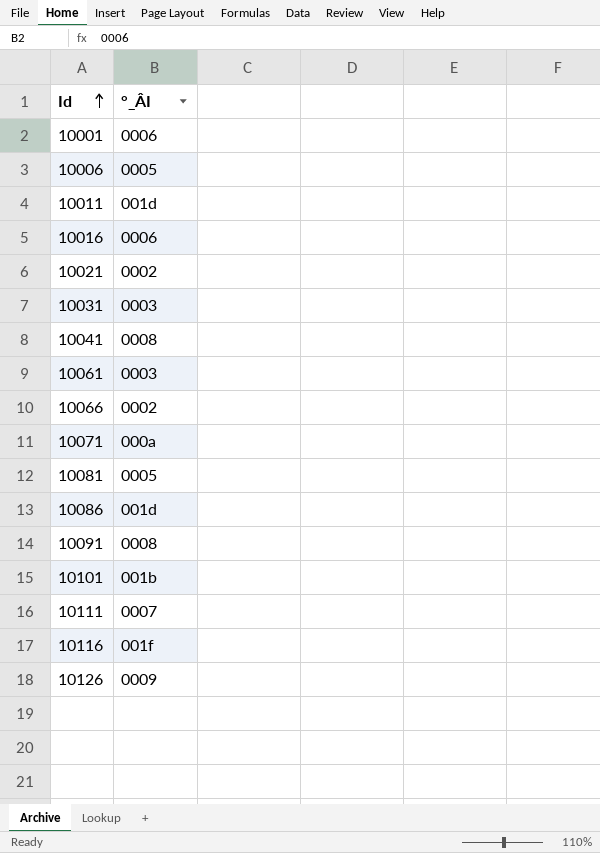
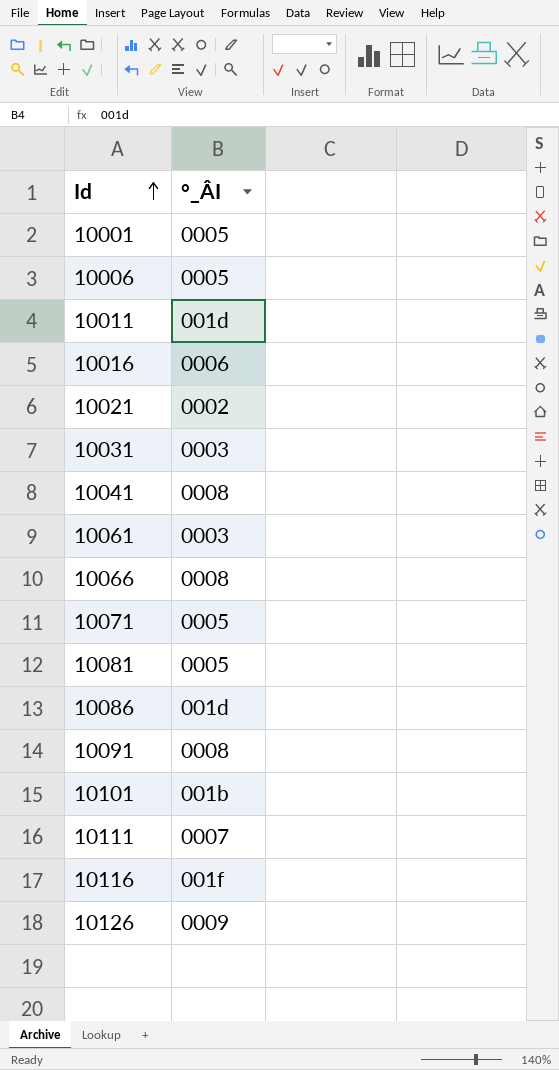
10001 | °_ÂI: 0006 -> 0005
10066 | °_ÂI: 0002 -> 0008
10071 | °_ÂI: 000a -> 0005

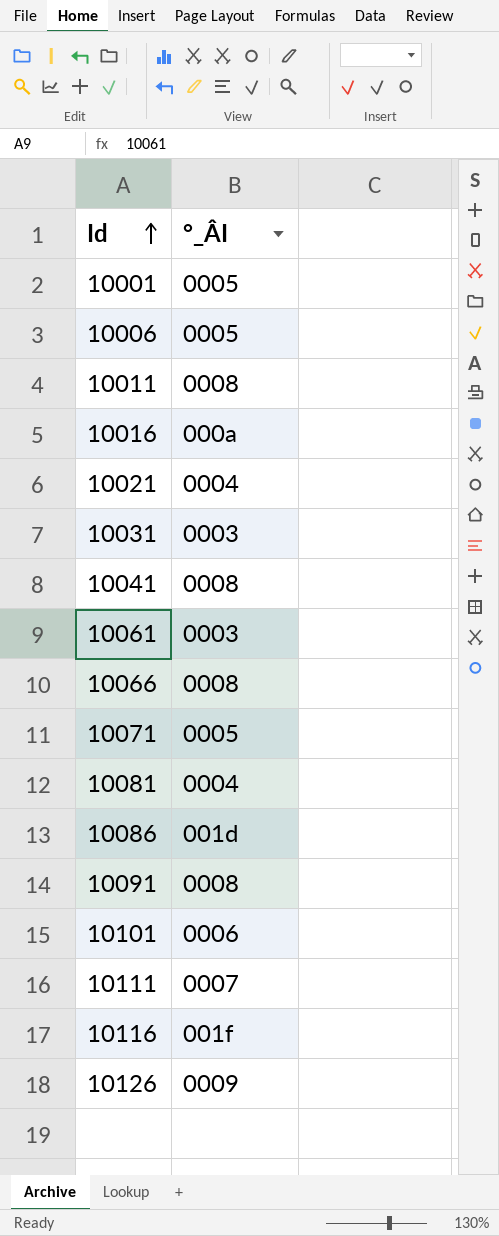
10011 | °_ÂI: 001d -> 0008
10016 | °_ÂI: 0006 -> 000a
10021 | °_ÂI: 0002 -> 0004
10081 | °_ÂI: 0005 -> 0004
10101 | °_ÂI: 001b -> 0006

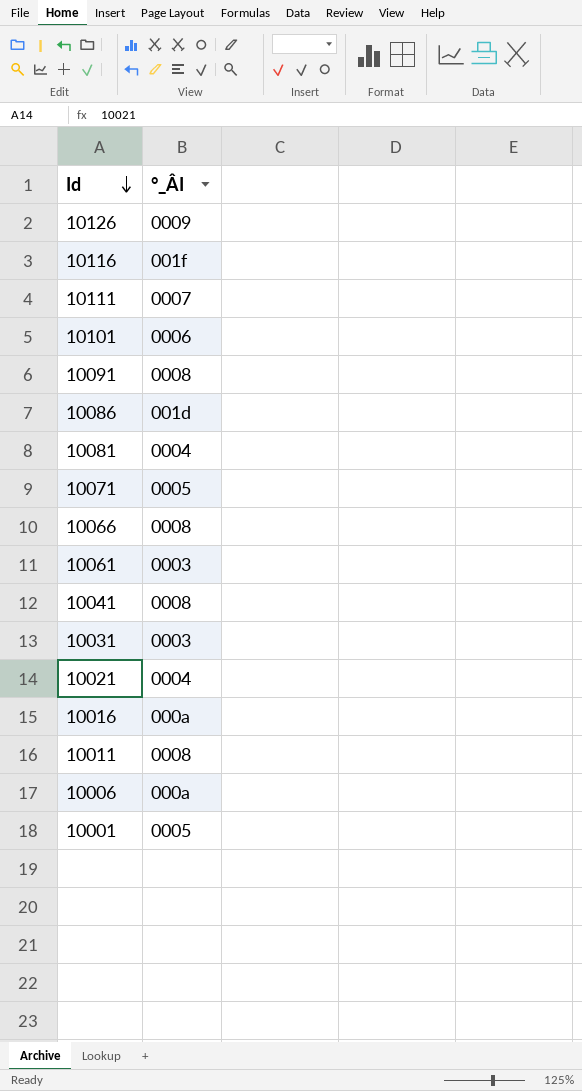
row order: Id ascending -> Id descending
10006 | °_ÂI: 0005 -> 000a

